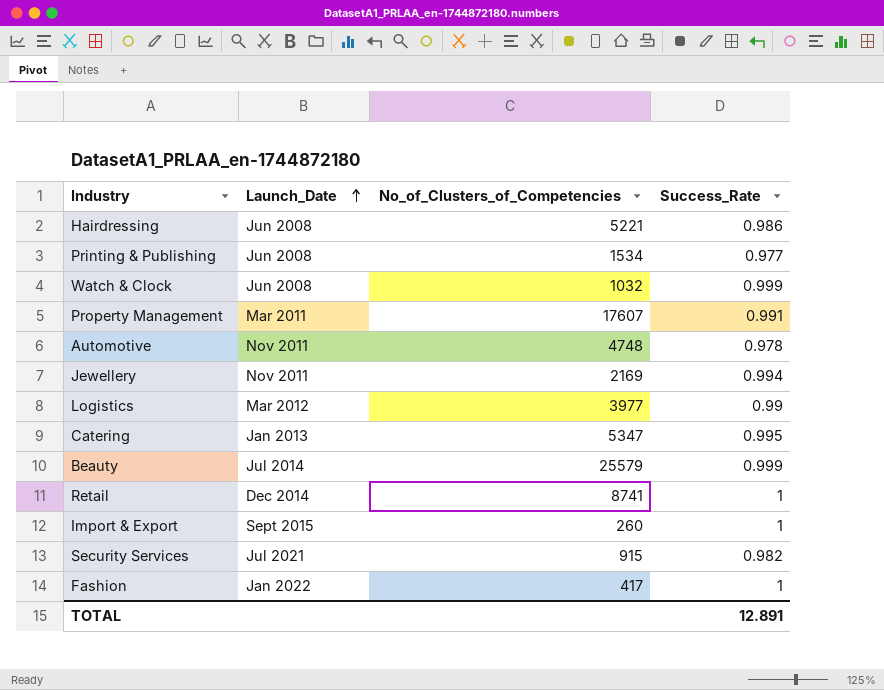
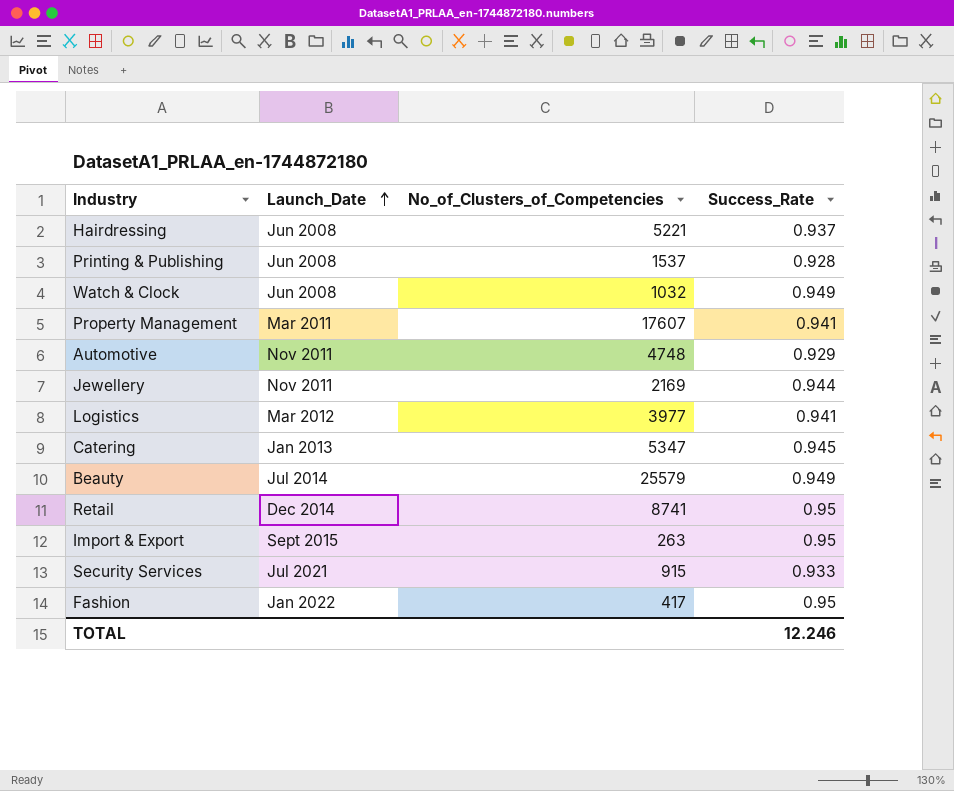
Hairdressing | Success_Rate: 0.986 -> 0.937
Printing & Publishing | No_of_Clusters_of_Competencies: 1534 -> 1537
Printing & Publishing | Success_Rate: 0.977 -> 0.928
Watch & Clock | Success_Rate: 0.999 -> 0.949
Property Management | Success_Rate: 0.991 -> 0.941
Automotive | Success_Rate: 0.978 -> 0.929
Jewellery | Success_Rate: 0.994 -> 0.944
Logistics | Success_Rate: 0.99 -> 0.941
Catering | Success_Rate: 0.995 -> 0.945
Beauty | Success_Rate: 0.999 -> 0.949
Retail | Success_Rate: 1 -> 0.95
Import & Export | No_of_Clusters_of_Competencies: 260 -> 263
Import & Export | Success_Rate: 1 -> 0.95
Security Services | Success_Rate: 0.982 -> 0.933
Fashion | Success_Rate: 1 -> 0.95
TOTAL | Success_Rate: 12.891 -> 12.246

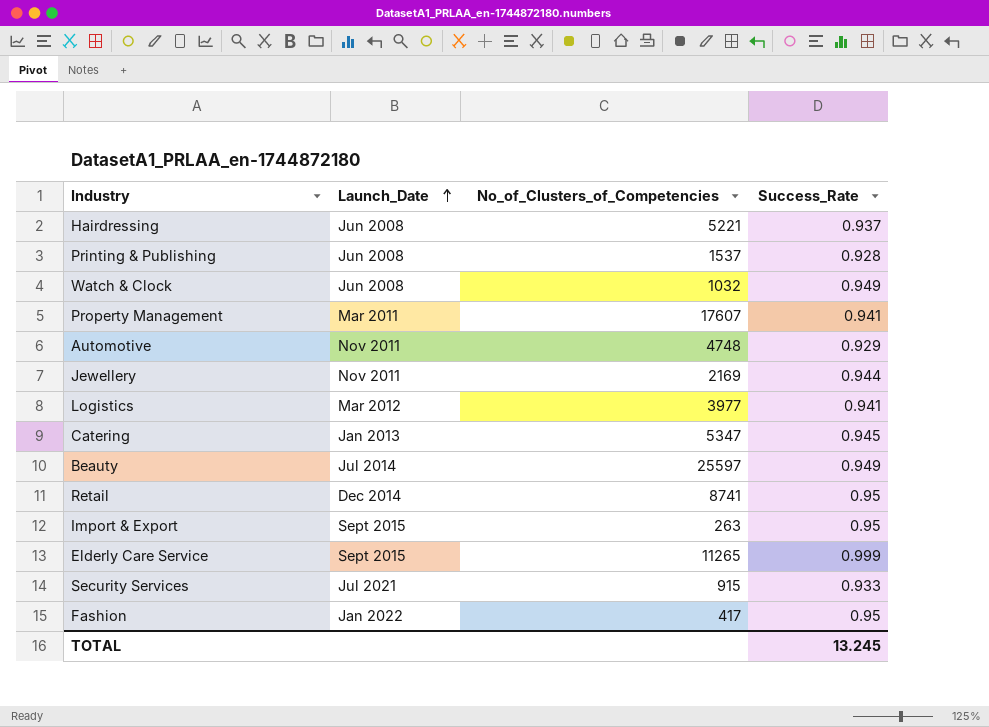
Beauty | No_of_Clusters_of_Competencies: 25579 -> 25597
row Elderly Care Service: none -> Sept 2015 | 11265 | 0.999
TOTAL | Success_Rate: 12.246 -> 13.245

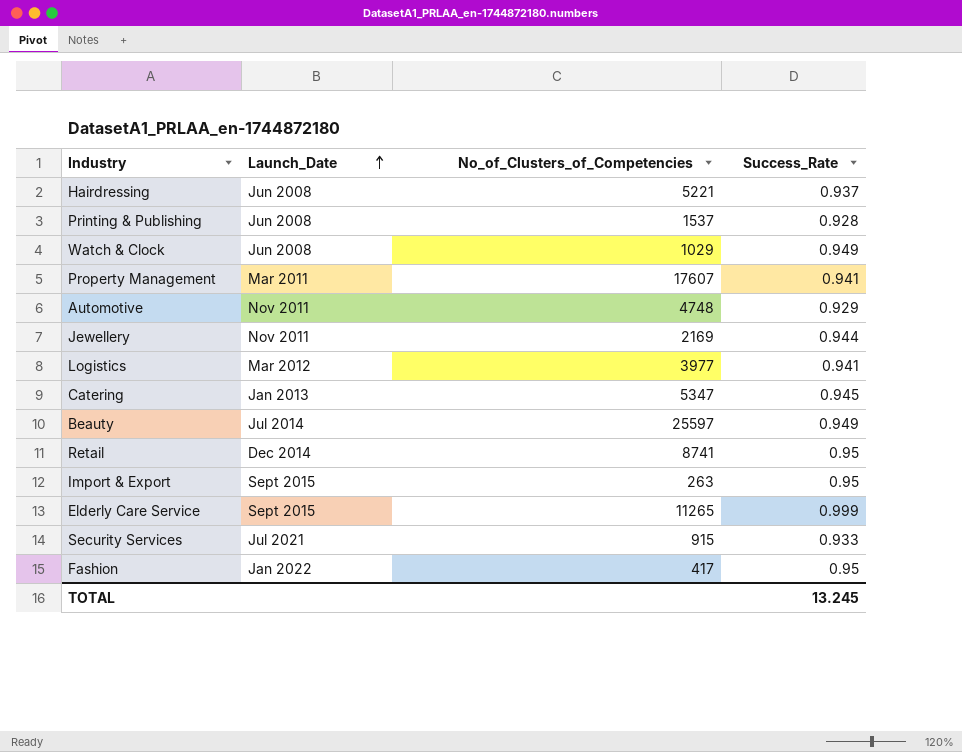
Watch & Clock | No_of_Clusters_of_Competencies: 1032 -> 1029

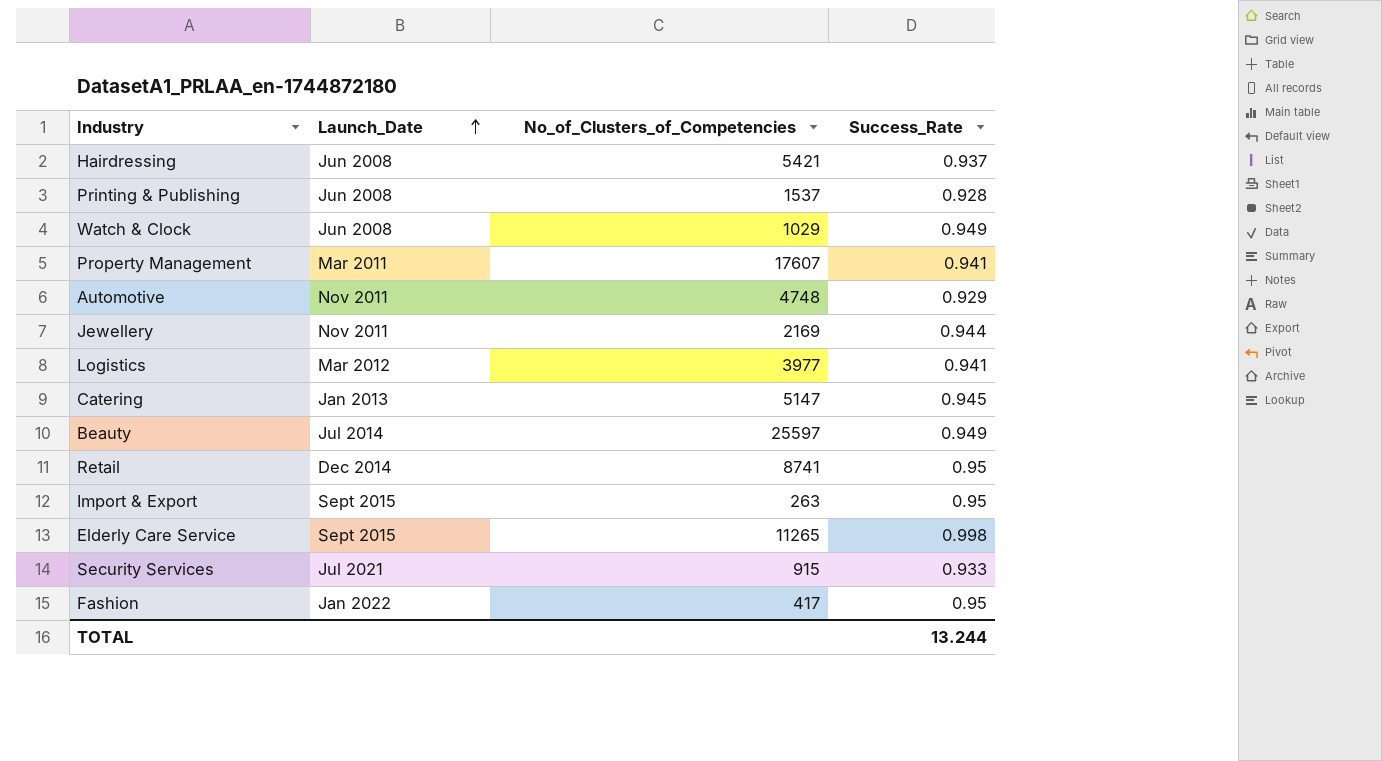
Hairdressing | No_of_Clusters_of_Competencies: 5221 -> 5421
Catering | No_of_Clusters_of_Competencies: 5347 -> 5147
Elderly Care Service | Success_Rate: 0.999 -> 0.998
TOTAL | Success_Rate: 13.245 -> 13.244

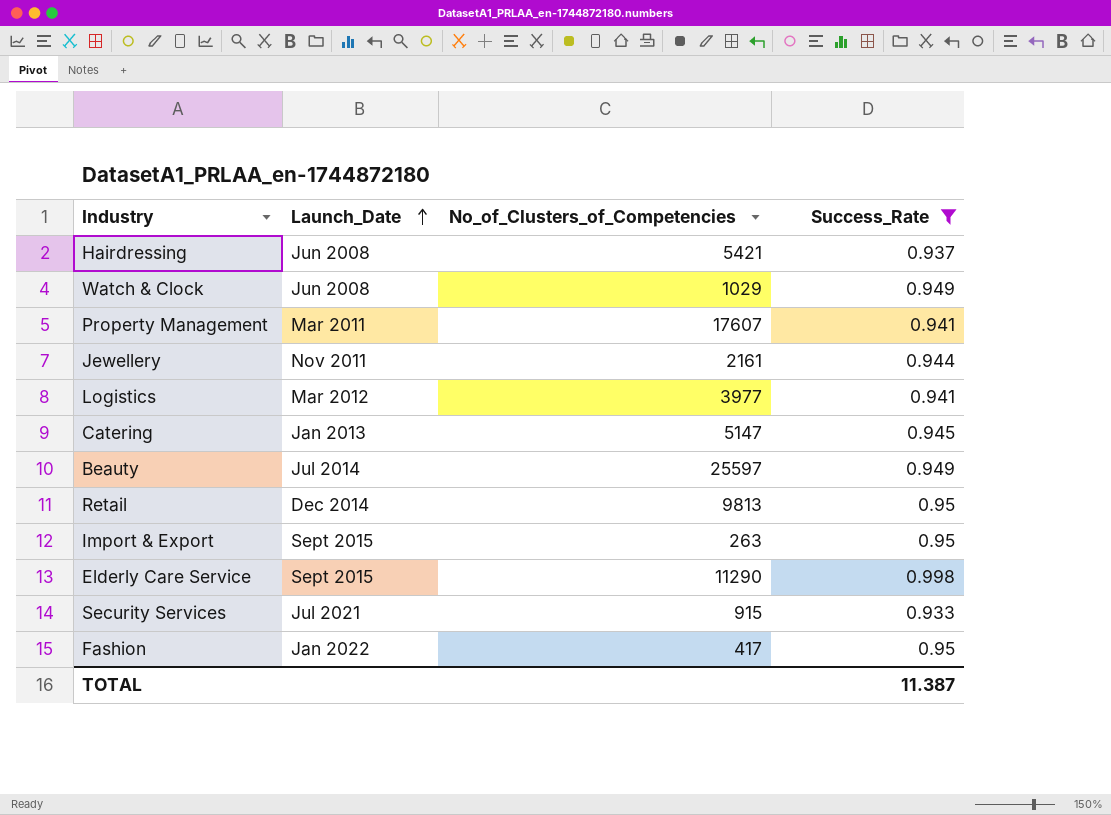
filter: none -> Success_Rate >= 0.933
Jewellery | No_of_Clusters_of_Competencies: 2169 -> 2161
Retail | No_of_Clusters_of_Competencies: 8741 -> 9813
Elderly Care Service | No_of_Clusters_of_Competencies: 11265 -> 11290
TOTAL | Success_Rate: 13.244 -> 11.387

